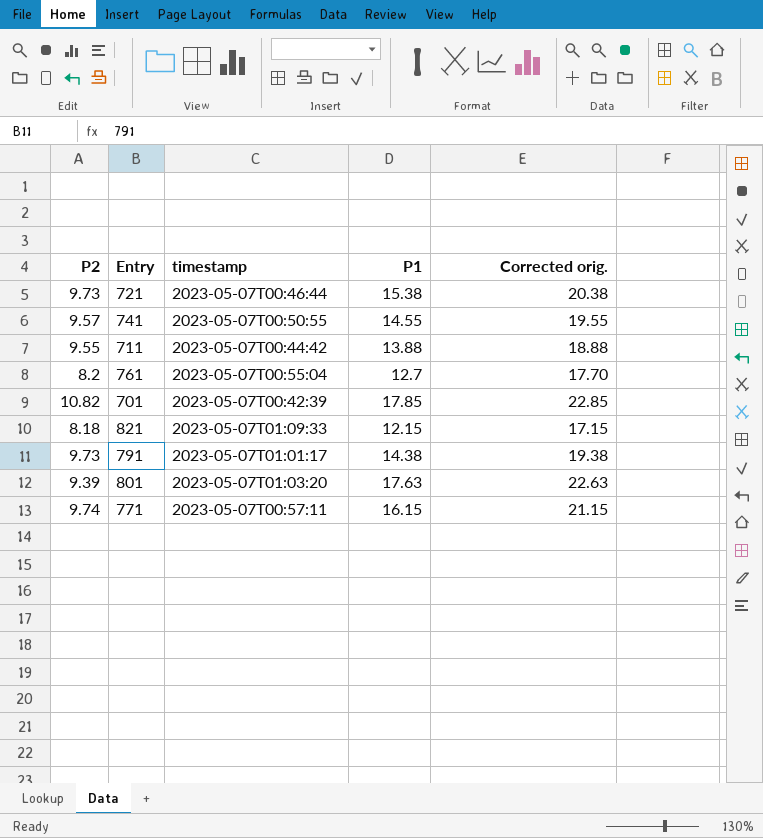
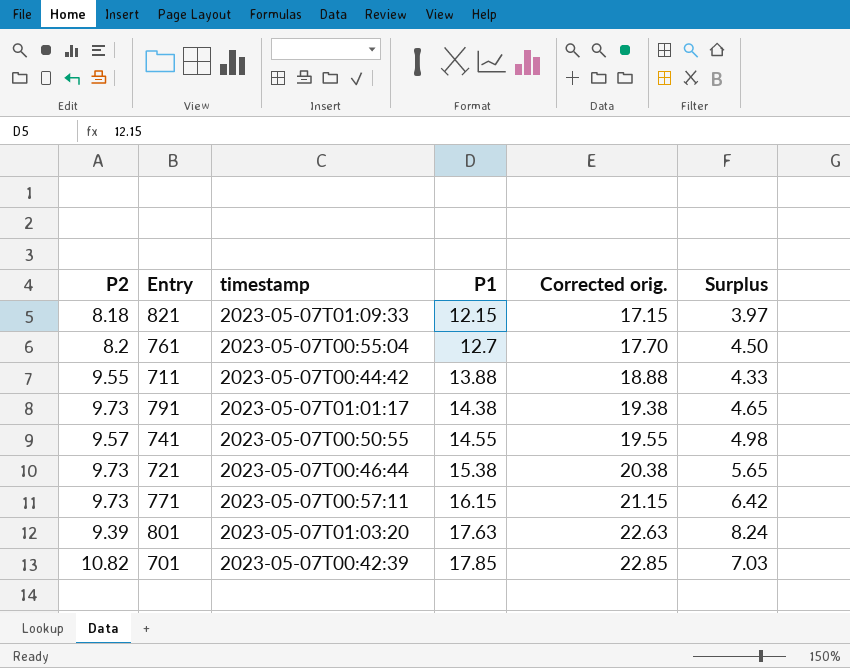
row order: none -> P1 ascending
column Surplus | formula: none -> [P1] - [P2]
771 | P2: 9.74 -> 9.73

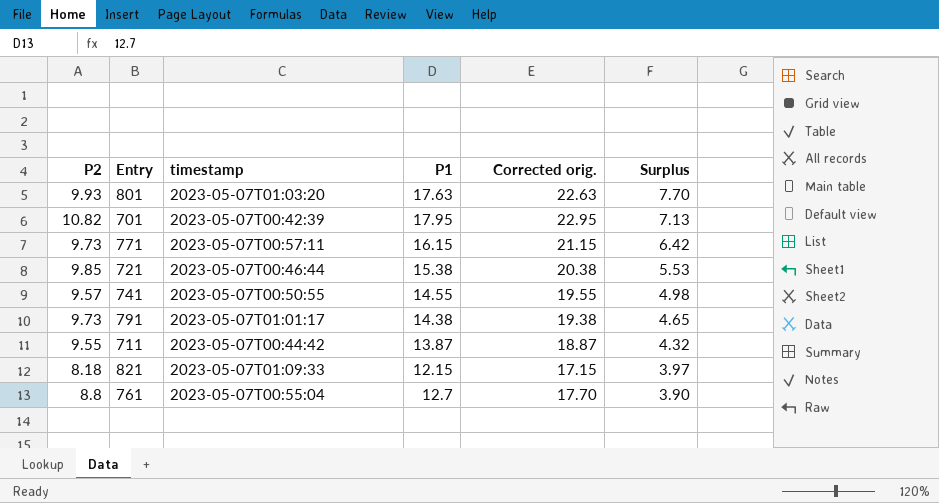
row order: P1 ascending -> Surplus descending
801 | P2: 9.39 -> 9.93
801 | Surplus: 8.24 -> 7.70
701 | P1: 17.85 -> 17.95
701 | Corrected orig.: 22.85 -> 22.95
701 | Surplus: 7.03 -> 7.13
721 | P2: 9.73 -> 9.85
721 | Surplus: 5.65 -> 5.53
711 | P1: 13.88 -> 13.87
711 | Corrected orig.: 18.88 -> 18.87
711 | Surplus: 4.33 -> 4.32
761 | P2: 8.2 -> 8.8
761 | Surplus: 4.50 -> 3.90

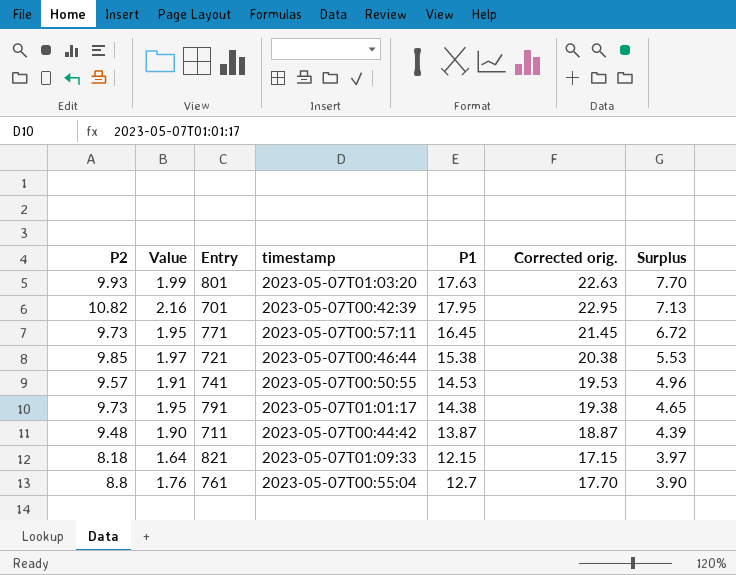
column Value | formula: none -> [P2] * 0.2
771 | P1: 16.15 -> 16.45
771 | Corrected orig.: 21.15 -> 21.45
771 | Surplus: 6.42 -> 6.72
741 | P1: 14.55 -> 14.53
741 | Corrected orig.: 19.55 -> 19.53
741 | Surplus: 4.98 -> 4.96
711 | P2: 9.55 -> 9.48
711 | Surplus: 4.32 -> 4.39

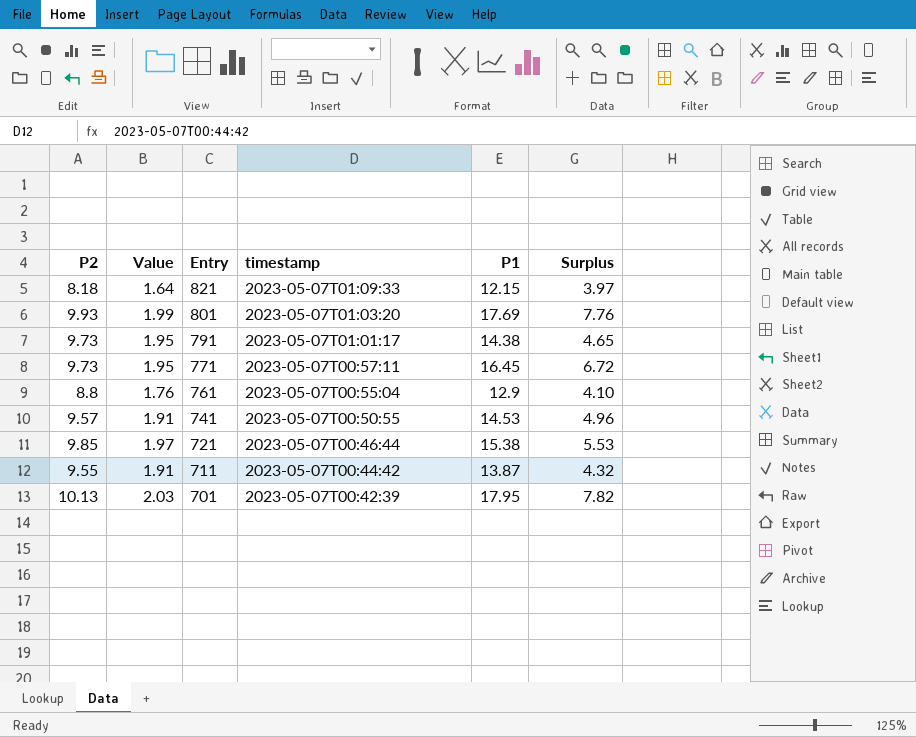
row order: Surplus descending -> Entry descending
column Corrected orig. | formula: [P1] + 5 -> none
801 | P1: 17.63 -> 17.69
801 | Surplus: 7.70 -> 7.76
761 | P1: 12.7 -> 12.9
761 | Surplus: 3.90 -> 4.10
711 | P2: 9.48 -> 9.55
711 | Value: 1.90 -> 1.91
711 | Surplus: 4.39 -> 4.32
701 | P2: 10.82 -> 10.13
701 | Value: 2.16 -> 2.03
701 | Surplus: 7.13 -> 7.82

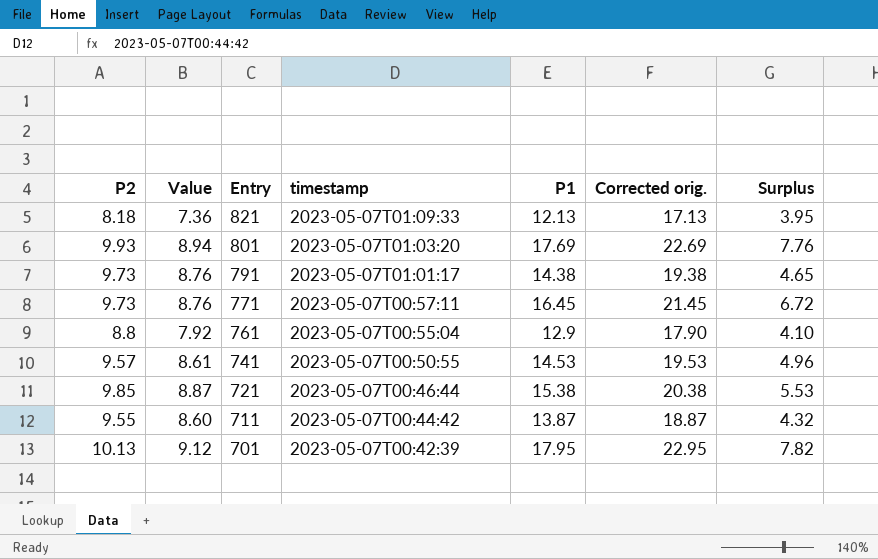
column Value | formula: [P2] * 0.2 -> [P2] * 0.9
column Corrected orig. | formula: none -> [P1] + 5
821 | P1: 12.15 -> 12.13
821 | Surplus: 3.97 -> 3.95

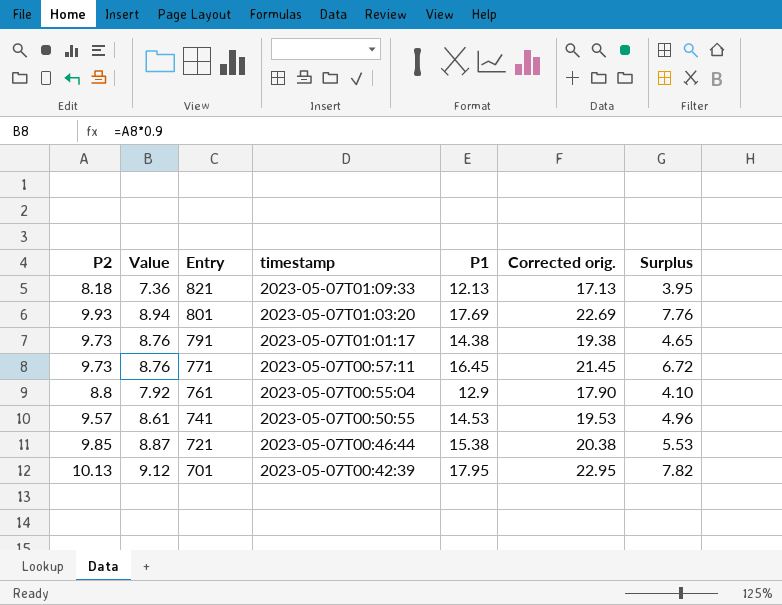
row 711: 9.55 | 8.60 | 2023-05-07T00:44:42 | 13.87 | 18.87 | 4.32 -> none

